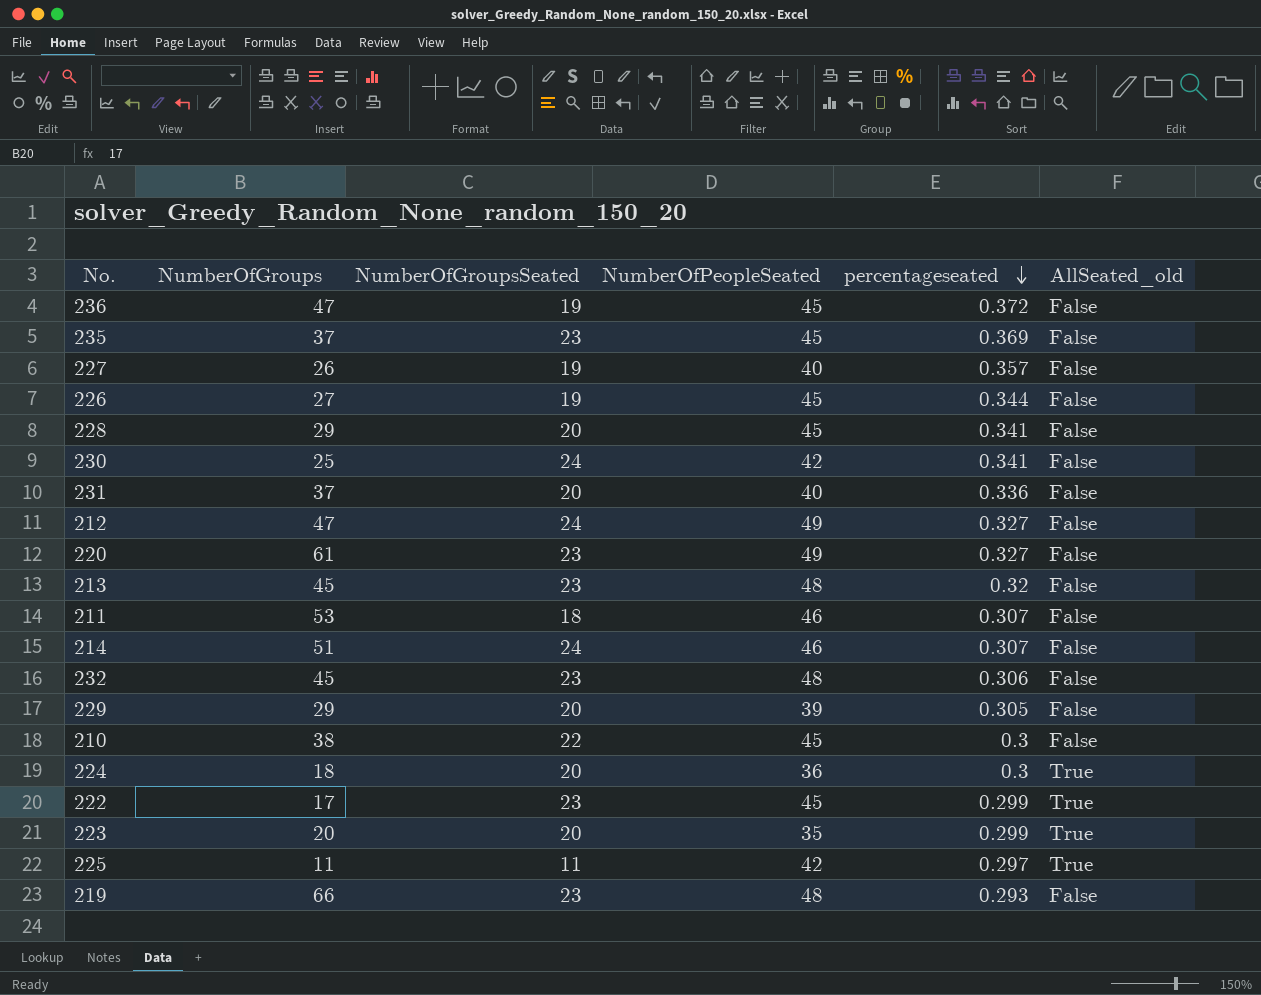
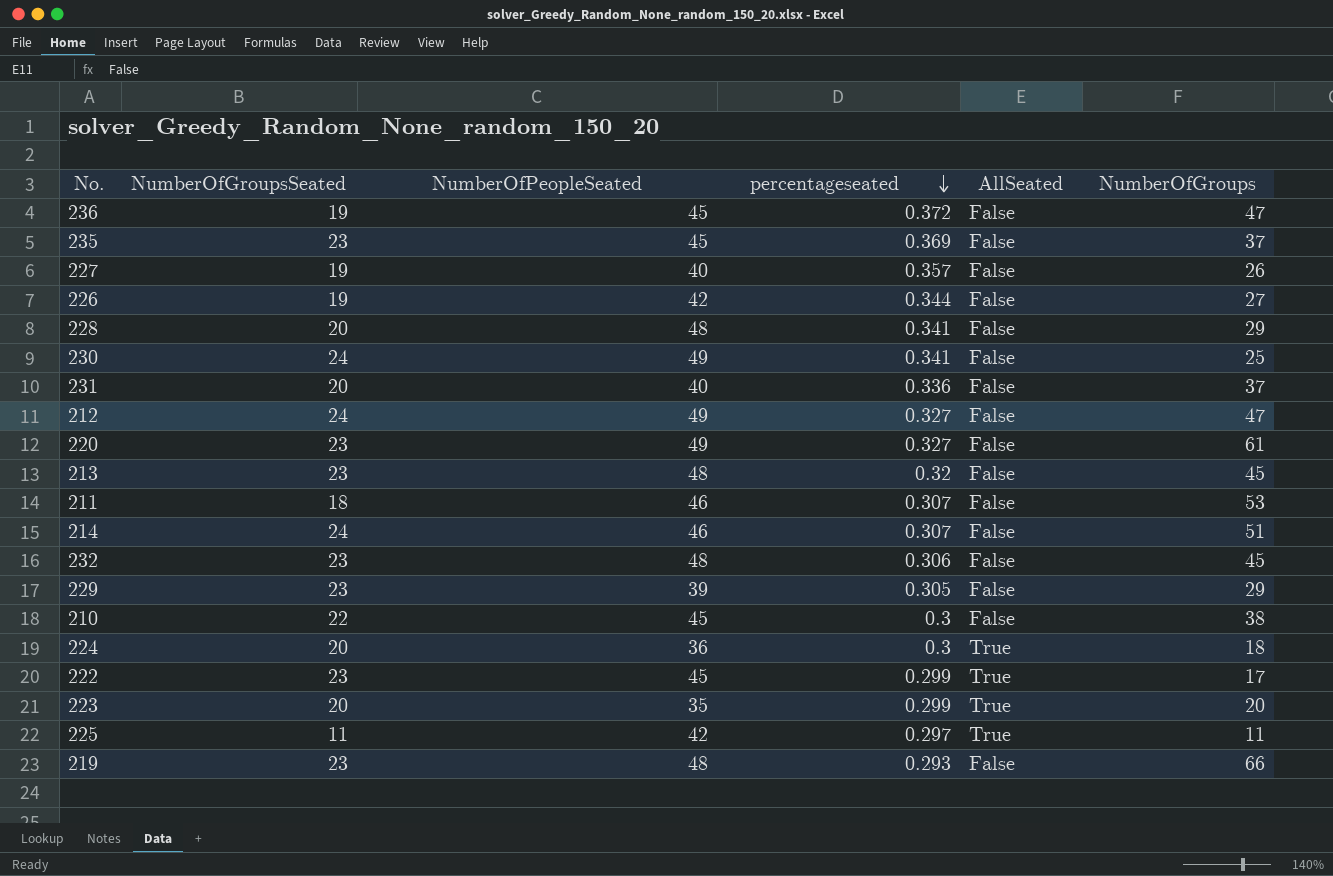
column name: AllSeated_old -> AllSeated
column NumberOfGroups | position: 2 -> 6
226 | NumberOfPeopleSeated: 45 -> 42
228 | NumberOfPeopleSeated: 45 -> 48
230 | NumberOfPeopleSeated: 42 -> 49
229 | NumberOfGroupsSeated: 20 -> 23

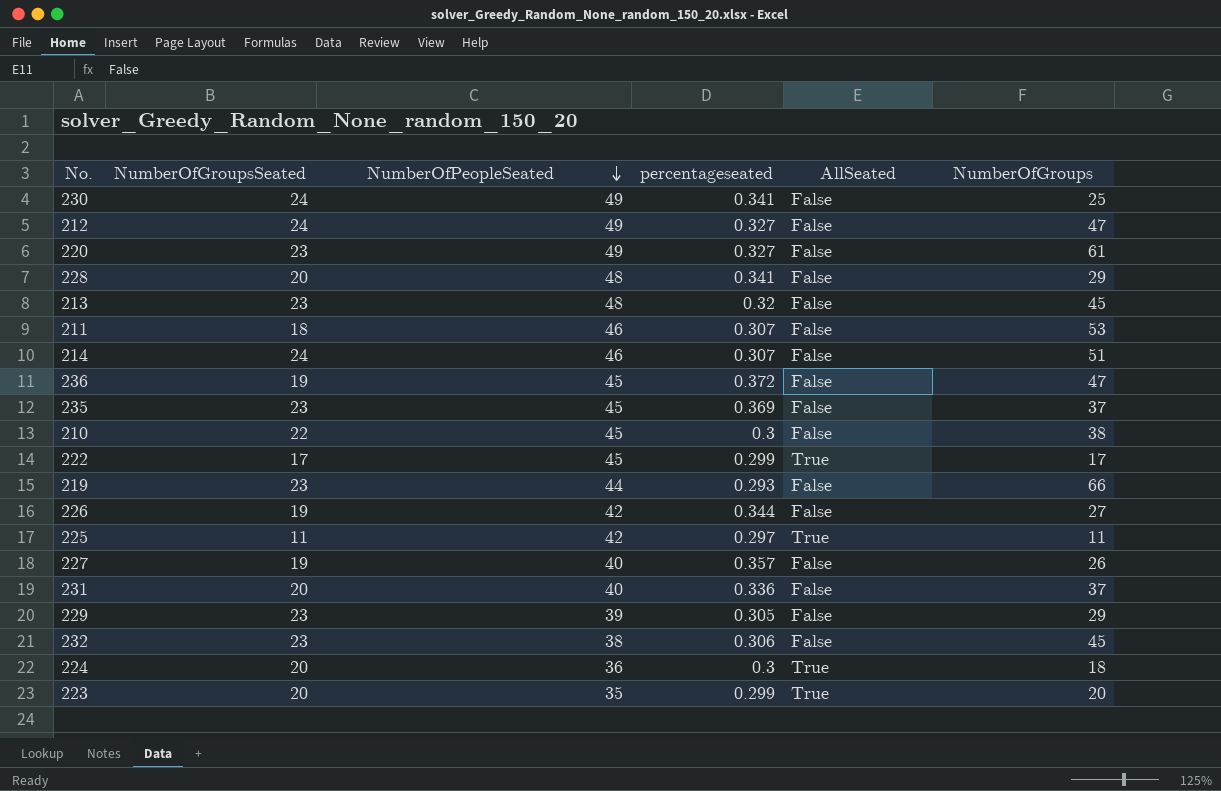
row order: percentageseated descending -> NumberOfPeopleSeated descending
222 | NumberOfGroupsSeated: 23 -> 17
219 | NumberOfPeopleSeated: 48 -> 44
232 | NumberOfPeopleSeated: 48 -> 38

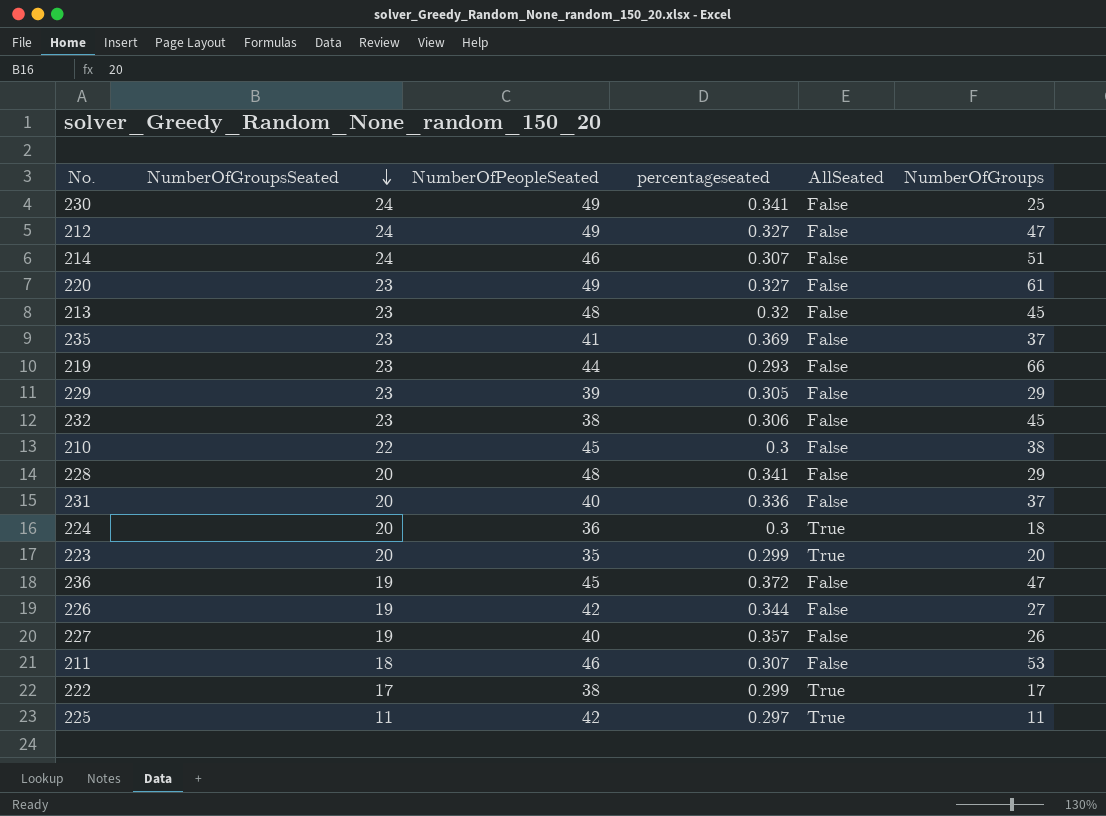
row order: NumberOfPeopleSeated descending -> NumberOfGroupsSeated descending
235 | NumberOfPeopleSeated: 45 -> 41
222 | NumberOfPeopleSeated: 45 -> 38

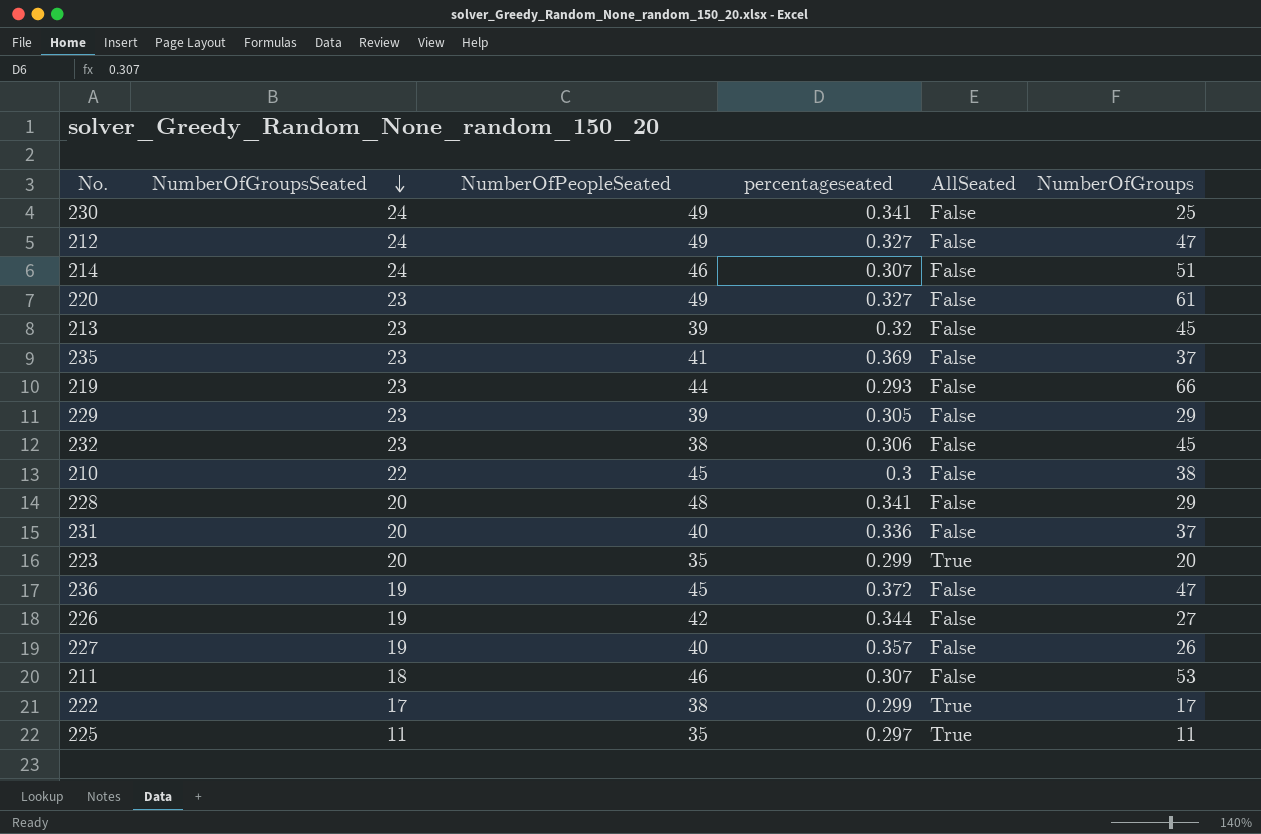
row 224: 20 | 36 | 0.3 | True | 18 -> none
213 | NumberOfPeopleSeated: 48 -> 39
225 | NumberOfPeopleSeated: 42 -> 35

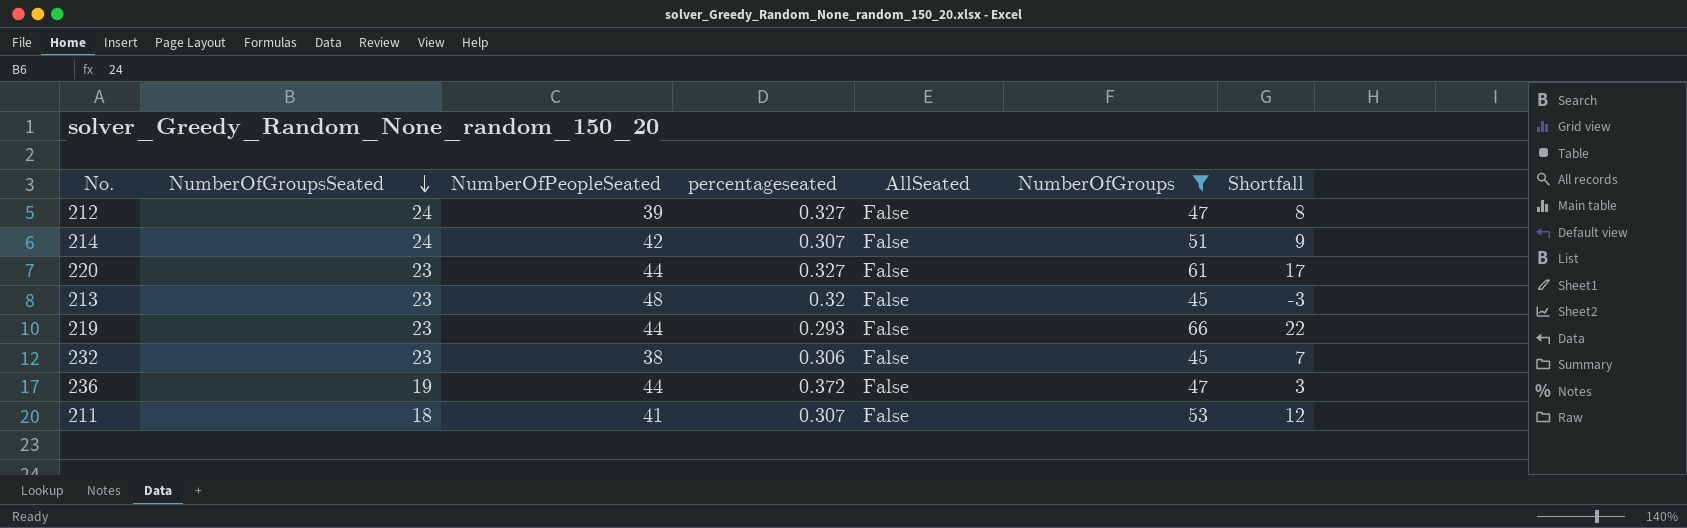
filter: none -> NumberOfGroups >= 45
column Shortfall | formula: none -> [NumberOfGroups] - [NumberOfPeopleSeated]
212 | NumberOfPeopleSeated: 49 -> 39
214 | NumberOfPeopleSeated: 46 -> 42
220 | NumberOfPeopleSeated: 49 -> 44
213 | NumberOfPeopleSeated: 39 -> 48
236 | NumberOfPeopleSeated: 45 -> 44
211 | NumberOfPeopleSeated: 46 -> 41

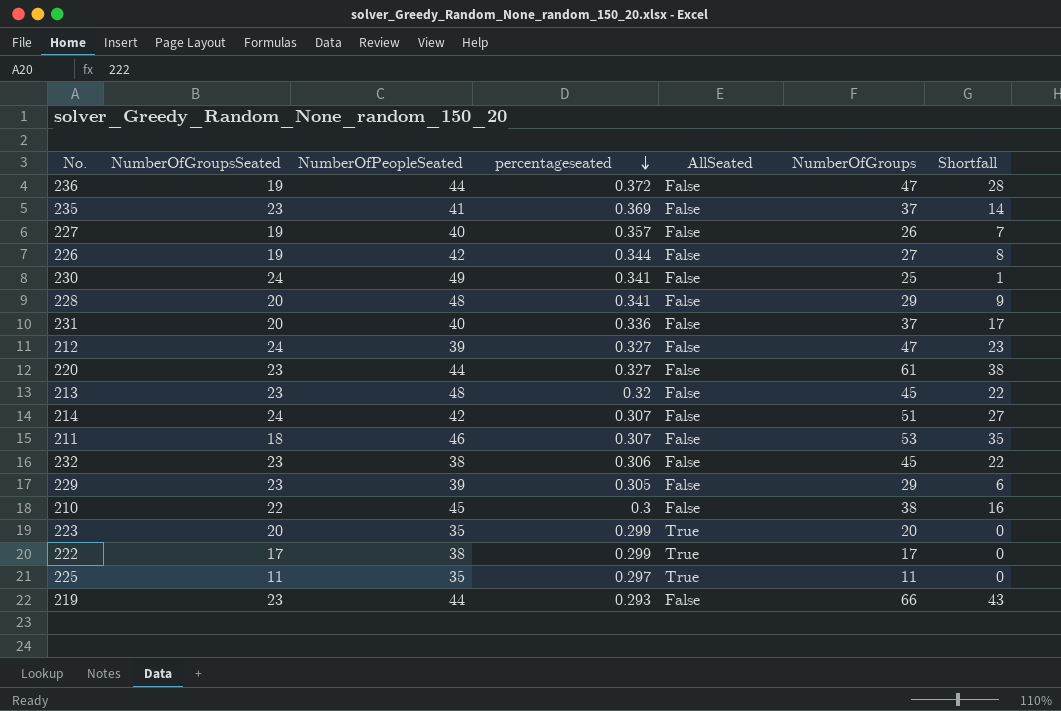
filter: NumberOfGroups >= 45 -> none
row order: NumberOfGroupsSeated descending -> percentageseated descending
column Shortfall | formula: [NumberOfGroups] - [NumberOfPeopleSeated] -> [NumberOfGroups] - [NumberOfGroupsSeated]
211 | NumberOfPeopleSeated: 41 -> 46

